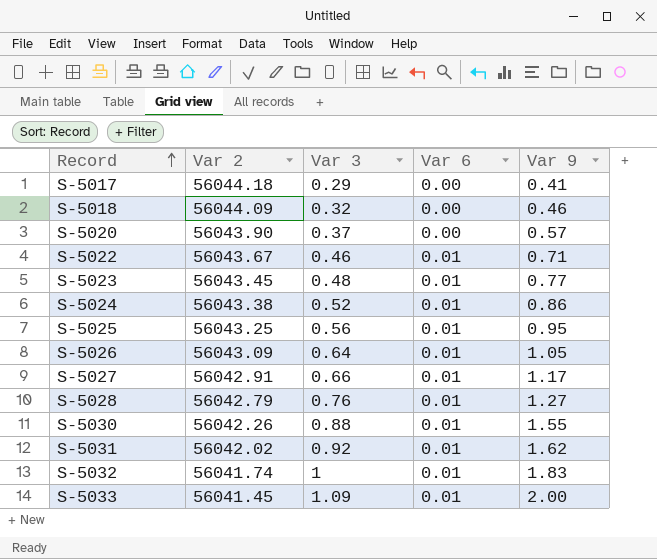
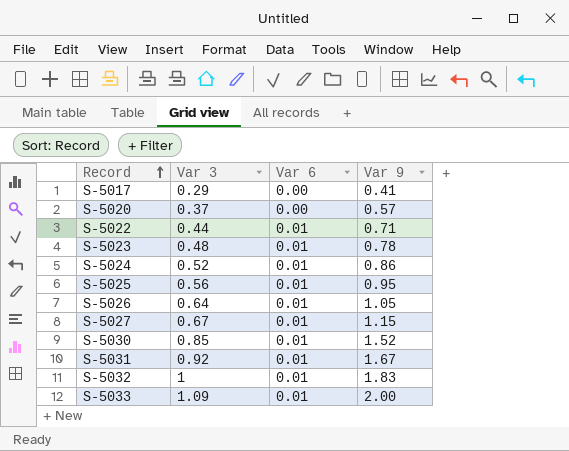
column Var 2 | position: 2 -> none
row S-5018: 56044.09 | 0.32 | 0.00 | 0.46 -> none
row S-5028: 56042.79 | 0.76 | 0.01 | 1.27 -> none
S-5022 | Var 3: 0.46 -> 0.44
S-5023 | Var 9: 0.77 -> 0.78
S-5027 | Var 3: 0.66 -> 0.67
S-5027 | Var 9: 1.17 -> 1.15
S-5030 | Var 3: 0.88 -> 0.85
S-5030 | Var 9: 1.55 -> 1.52
S-5031 | Var 9: 1.62 -> 1.67

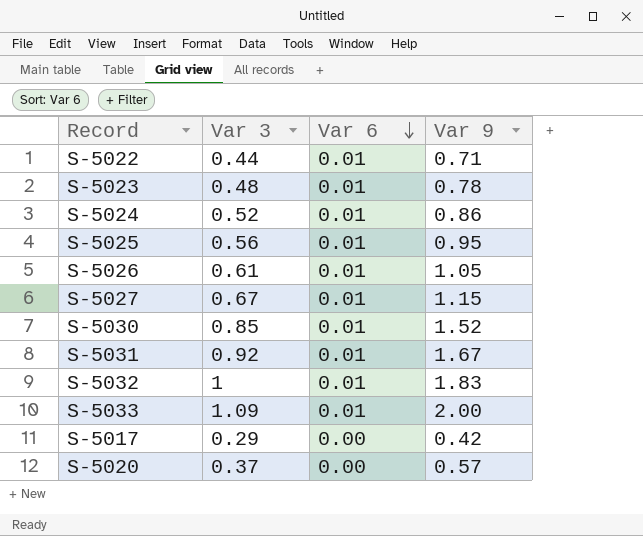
row order: Record ascending -> Var 6 descending
S-5026 | Var 3: 0.64 -> 0.61
S-5017 | Var 9: 0.41 -> 0.42

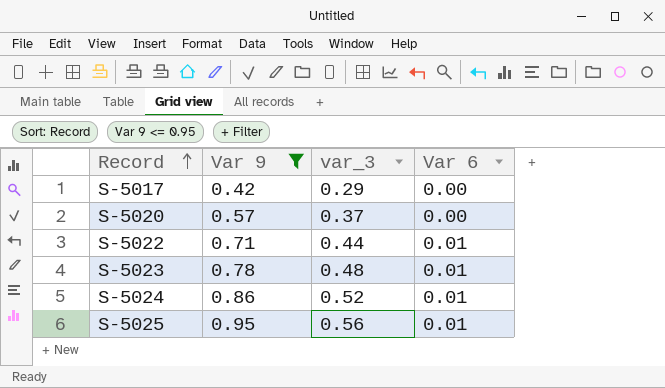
filter: none -> Var 9 <= 0.95
row order: Var 6 descending -> Record ascending
column Var 9 | position: 4 -> 2
column name: Var 3 -> var_3

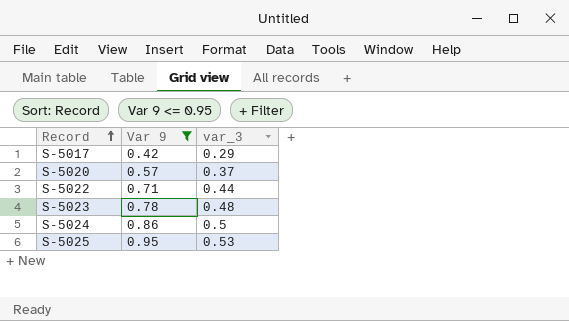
column Var 6 | position: 4 -> none
S-5024 | var_3: 0.52 -> 0.5
S-5025 | var_3: 0.56 -> 0.53

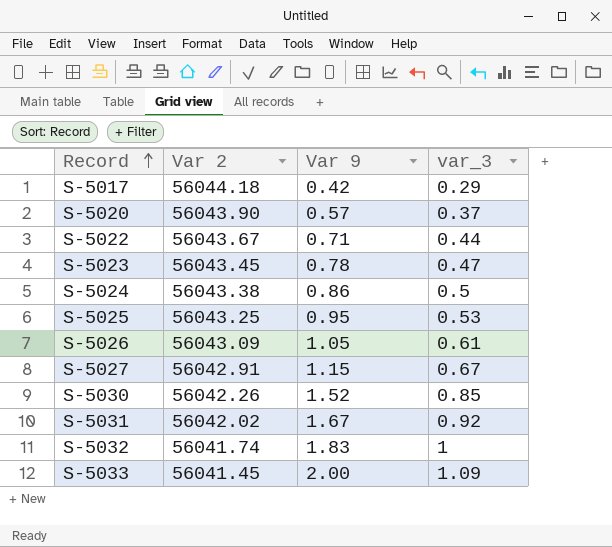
filter: Var 9 <= 0.95 -> none
column Var 2 | position: none -> 2
S-5023 | var_3: 0.48 -> 0.47

